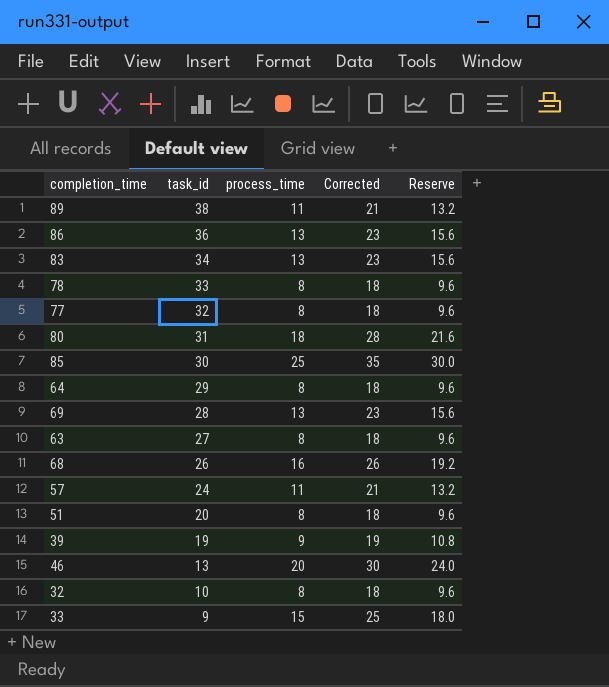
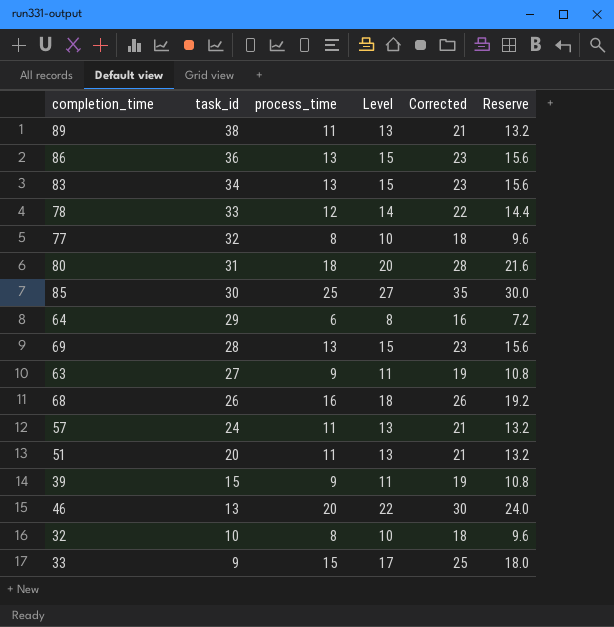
column Level | formula: none -> [process_time] + 2
78 | process_time: 8 -> 12
78 | Corrected: 18 -> 22
78 | Reserve: 9.6 -> 14.4
64 | process_time: 8 -> 6
64 | Corrected: 18 -> 16
64 | Reserve: 9.6 -> 7.2
63 | process_time: 8 -> 9
63 | Corrected: 18 -> 19
63 | Reserve: 9.6 -> 10.8
51 | process_time: 8 -> 11
51 | Corrected: 18 -> 21
51 | Reserve: 9.6 -> 13.2
39 | task_id: 19 -> 15

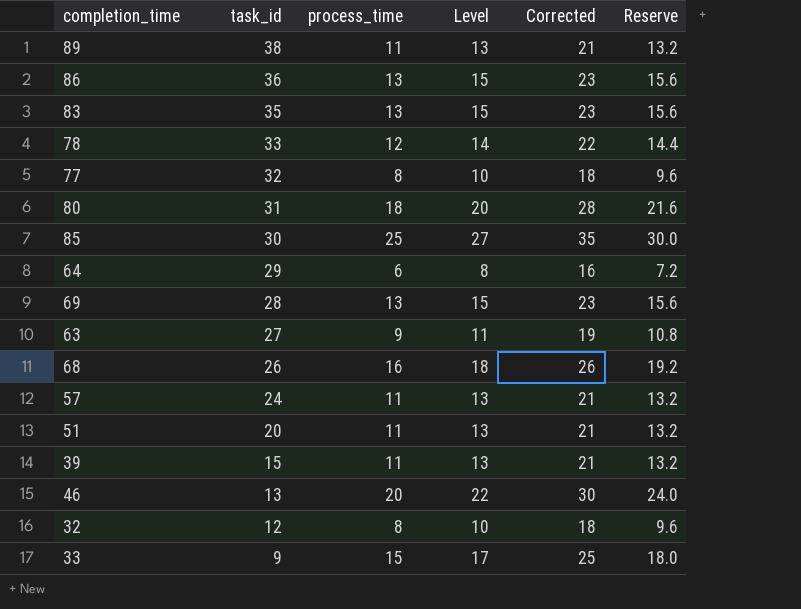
83 | task_id: 34 -> 35
39 | process_time: 9 -> 11
39 | Level: 11 -> 13
39 | Corrected: 19 -> 21
39 | Reserve: 10.8 -> 13.2
32 | task_id: 10 -> 12

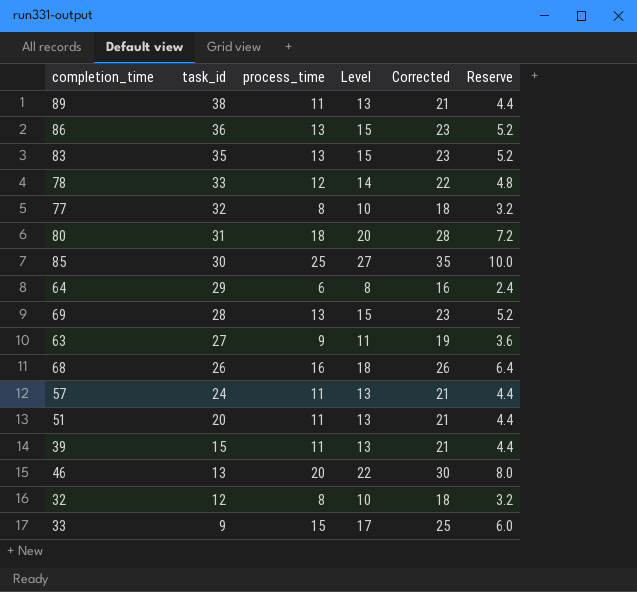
column Reserve | formula: [process_time] * 1.2 -> [process_time] * 0.4

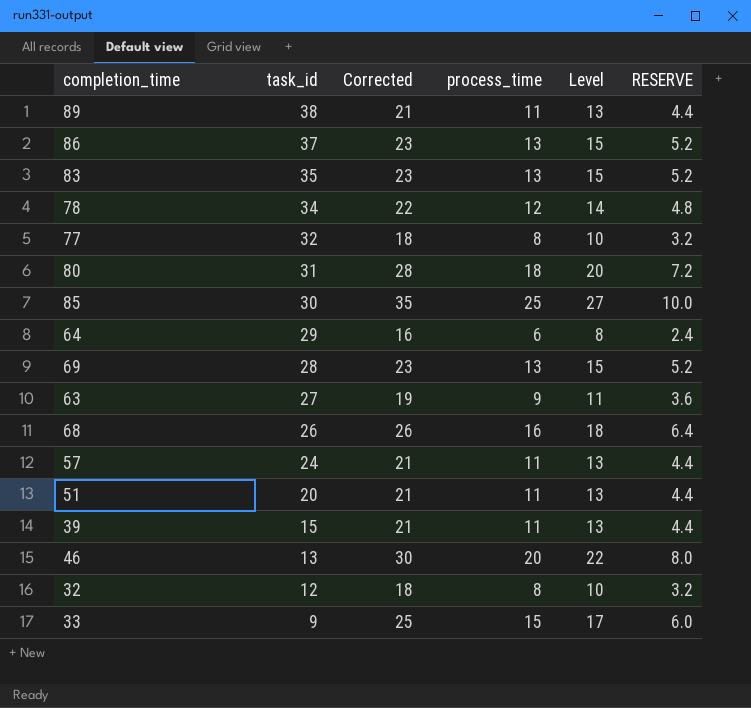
column Corrected | position: 5 -> 3
column name: Reserve -> RESERVE
86 | task_id: 36 -> 37
78 | task_id: 33 -> 34

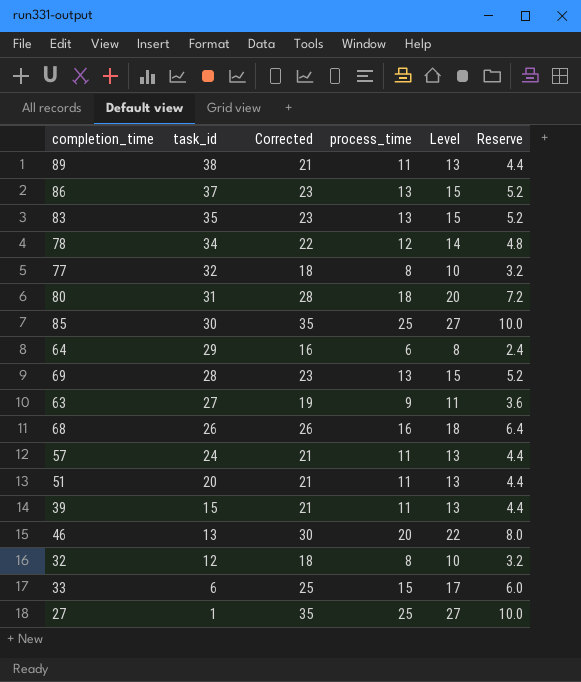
column name: RESERVE -> Reserve
33 | task_id: 9 -> 6
row 27: none -> 1 | 35 | 25 | 27 | 10.0

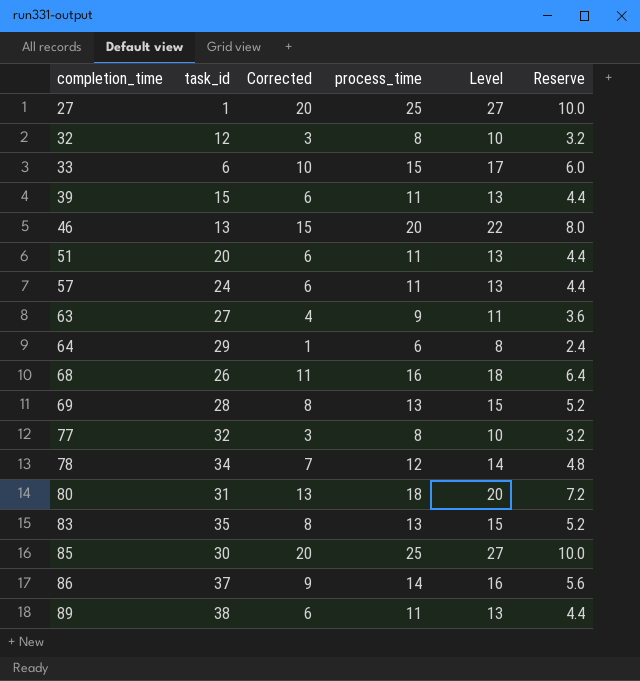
row order: task_id descending -> completion_time ascending
column Corrected | formula: [process_time] + 10 -> [process_time] - 5
86 | process_time: 13 -> 14
86 | Level: 15 -> 16
86 | Reserve: 5.2 -> 5.6

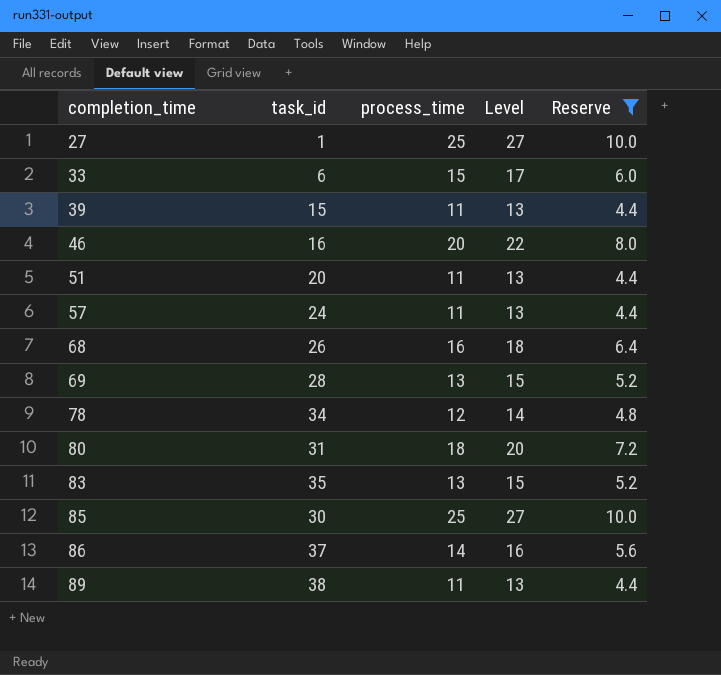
filter: none -> Reserve >= 4.4
column Corrected | formula: [process_time] - 5 -> none
46 | task_id: 13 -> 16

